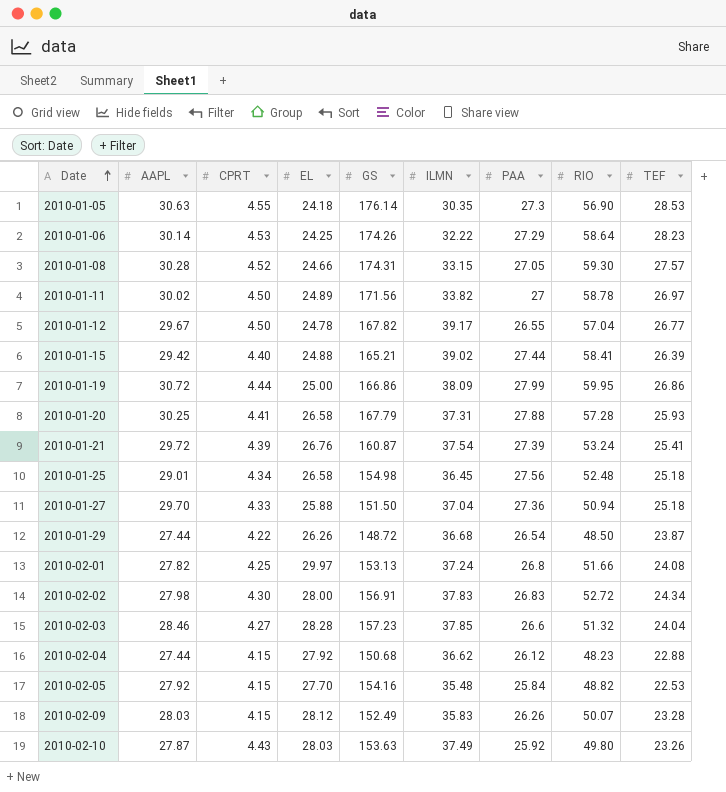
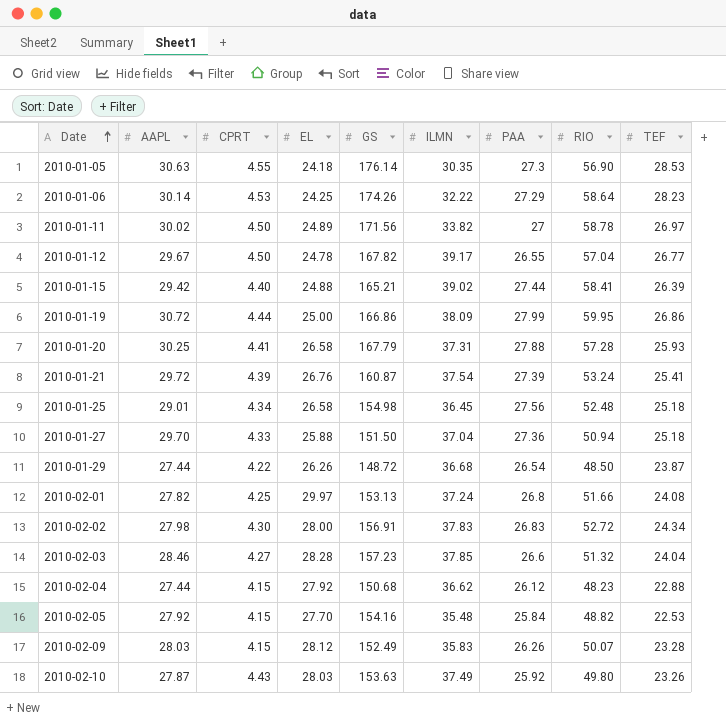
row 2010-01-08: 30.28 | 4.52 | 24.66 | 174.31 | 33.15 | 27.05 | 59.30 | 27.57 -> none

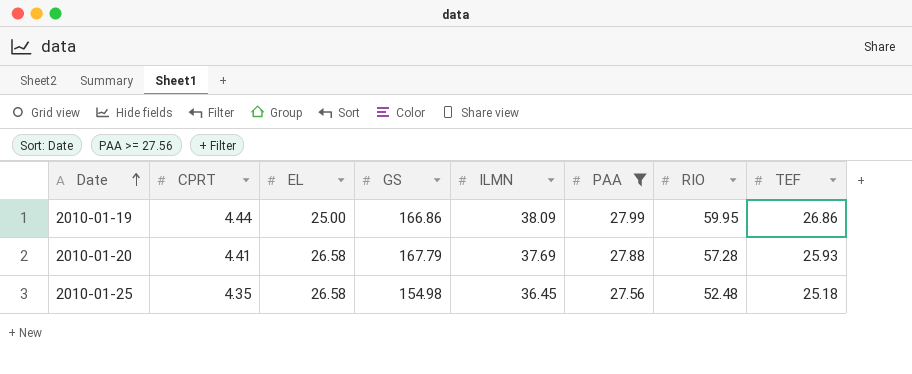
filter: none -> PAA >= 27.56
column AAPL | position: 2 -> none
2010-01-20 | ILMN: 37.31 -> 37.69
2010-01-25 | CPRT: 4.34 -> 4.35

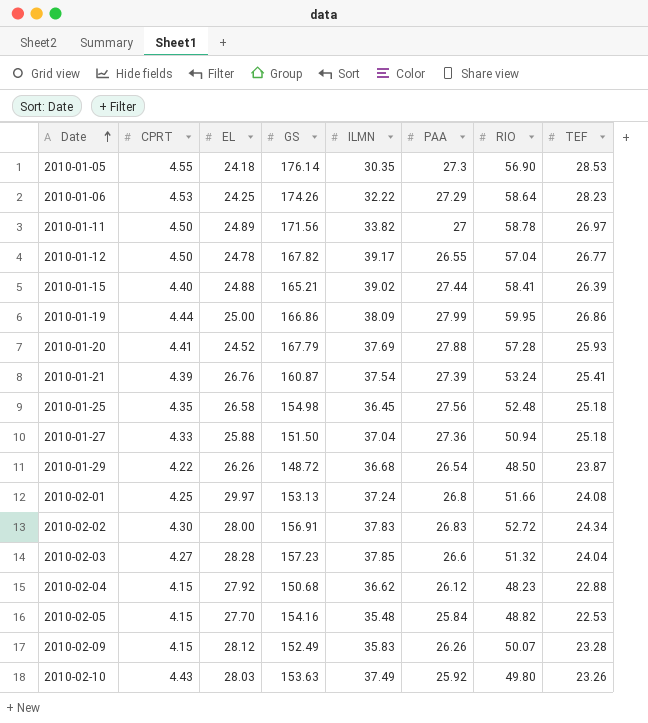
filter: PAA >= 27.56 -> none
2010-01-20 | EL: 26.58 -> 24.52

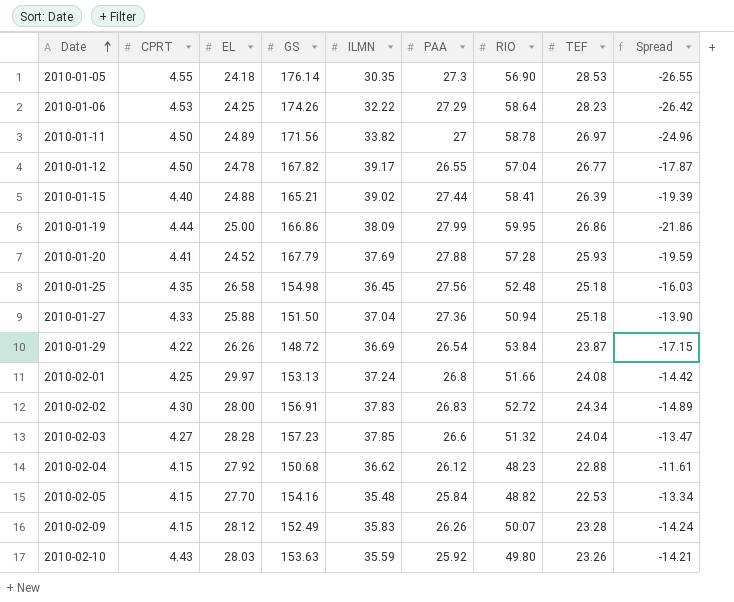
column Spread | formula: none -> [ILMN] - [RIO]
row 2010-01-21: 4.39 | 26.76 | 160.87 | 37.54 | 27.39 | 53.24 | 25.41 -> none
2010-01-29 | ILMN: 36.68 -> 36.69
2010-01-29 | RIO: 48.50 -> 53.84
2010-02-10 | ILMN: 37.49 -> 35.59

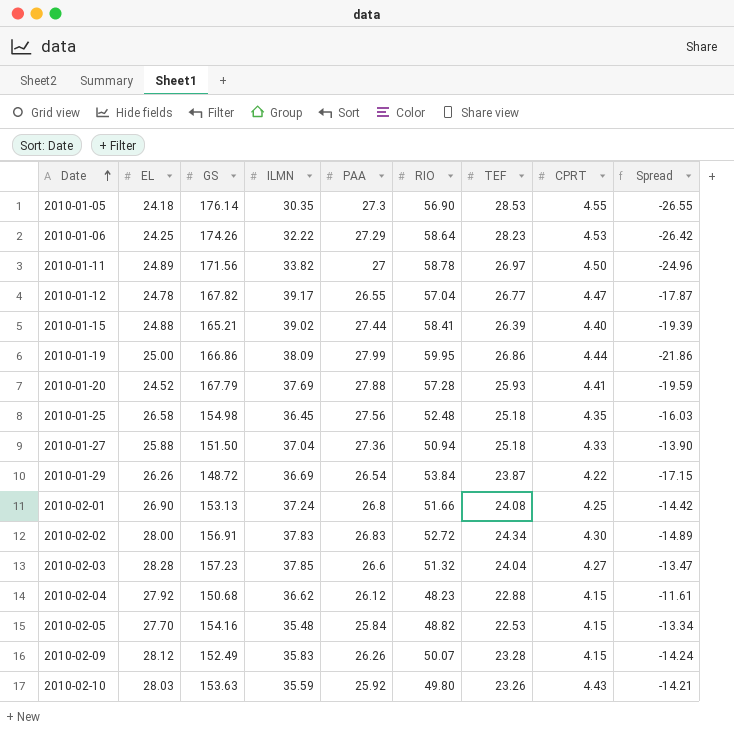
column CPRT | position: 2 -> 8
2010-01-12 | CPRT: 4.50 -> 4.47
2010-02-01 | EL: 29.97 -> 26.90

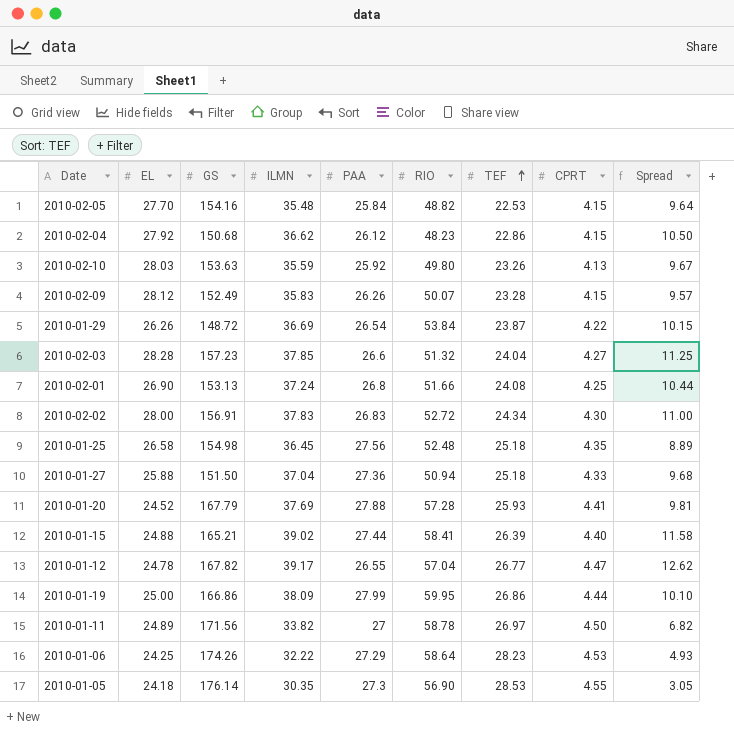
row order: Date ascending -> TEF ascending
column Spread | formula: [ILMN] - [RIO] -> [ILMN] - [PAA]
2010-02-04 | TEF: 22.88 -> 22.86
2010-02-10 | CPRT: 4.43 -> 4.13

